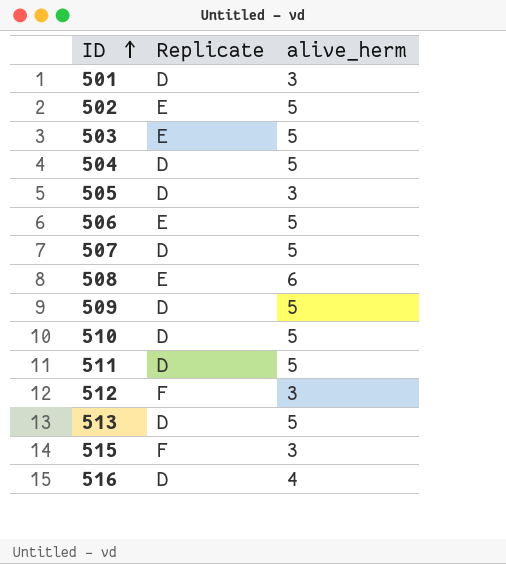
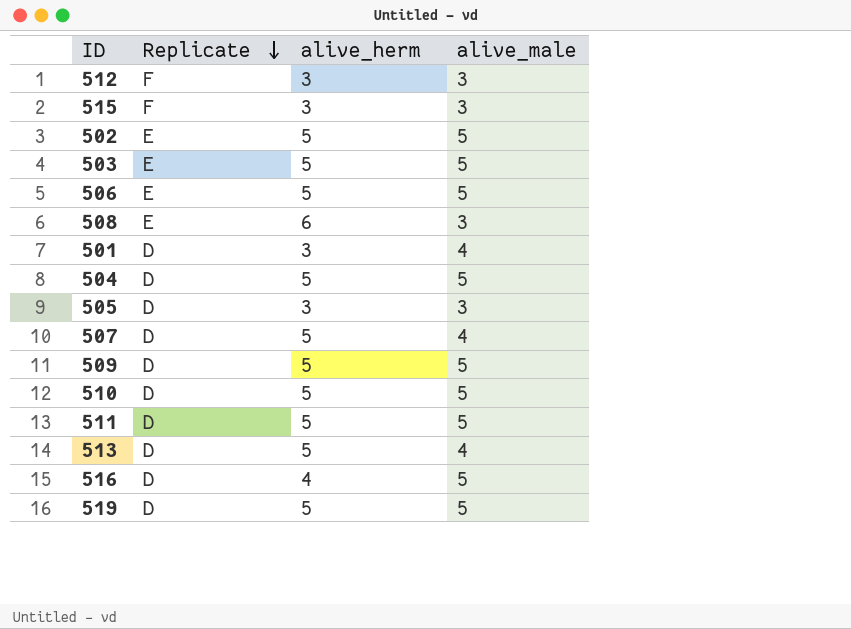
row order: ID ascending -> Replicate descending
column alive_male | position: none -> 4
row 519: none -> D | 5 | 5

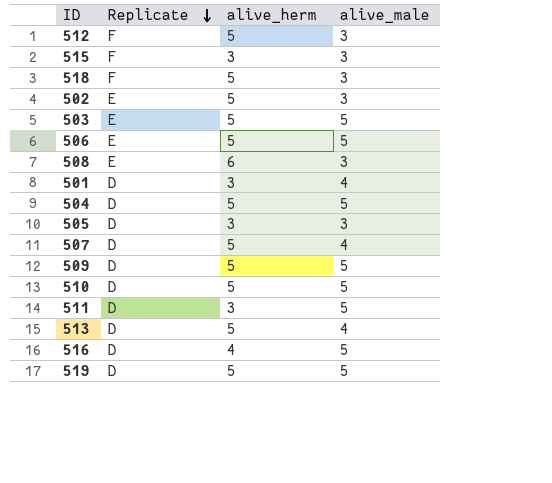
512 | alive_herm: 3 -> 5
row 518: none -> F | 5 | 3
502 | alive_male: 5 -> 3
511 | alive_herm: 5 -> 3

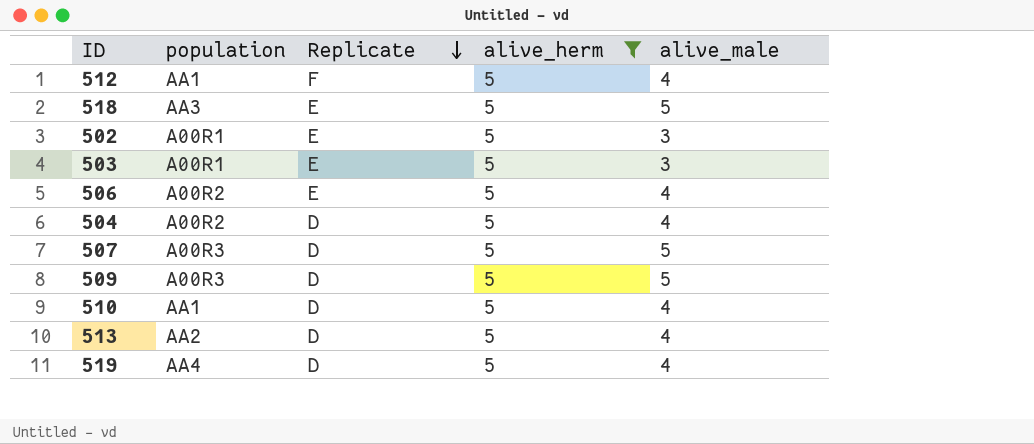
filter: none -> alive_herm = 5
column population | position: none -> 2
512 | alive_male: 3 -> 4
518 | Replicate: F -> E
518 | alive_male: 3 -> 5
503 | alive_male: 5 -> 3
506 | alive_male: 5 -> 4
504 | alive_male: 5 -> 4
507 | alive_male: 4 -> 5
510 | alive_male: 5 -> 4
519 | alive_male: 5 -> 4

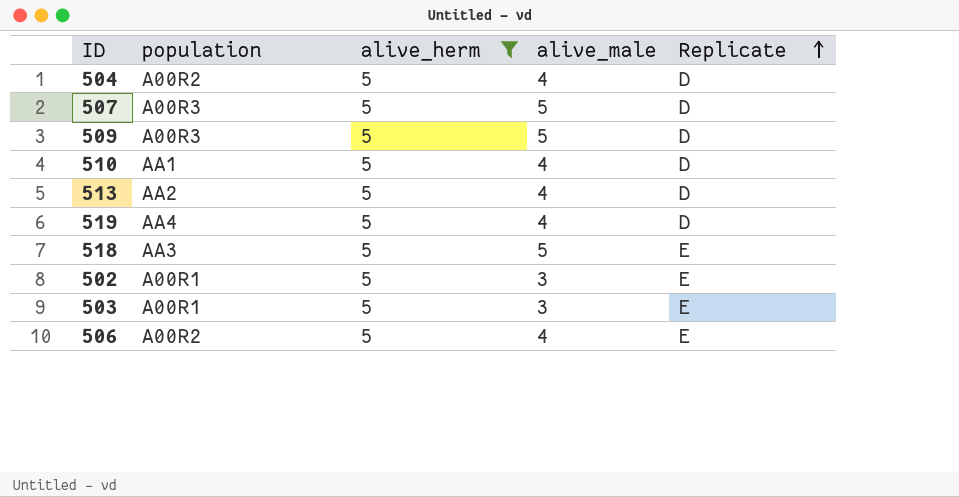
row order: Replicate descending -> Replicate ascending
column Replicate | position: 3 -> 5
row 512: AA1 | F | 5 | 4 -> none

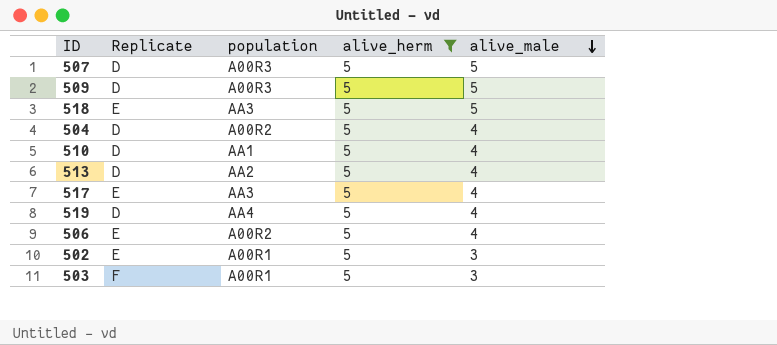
row order: Replicate ascending -> alive_male descending
column Replicate | position: 5 -> 2
row 517: none -> E | AA3 | 5 | 4
503 | Replicate: E -> F

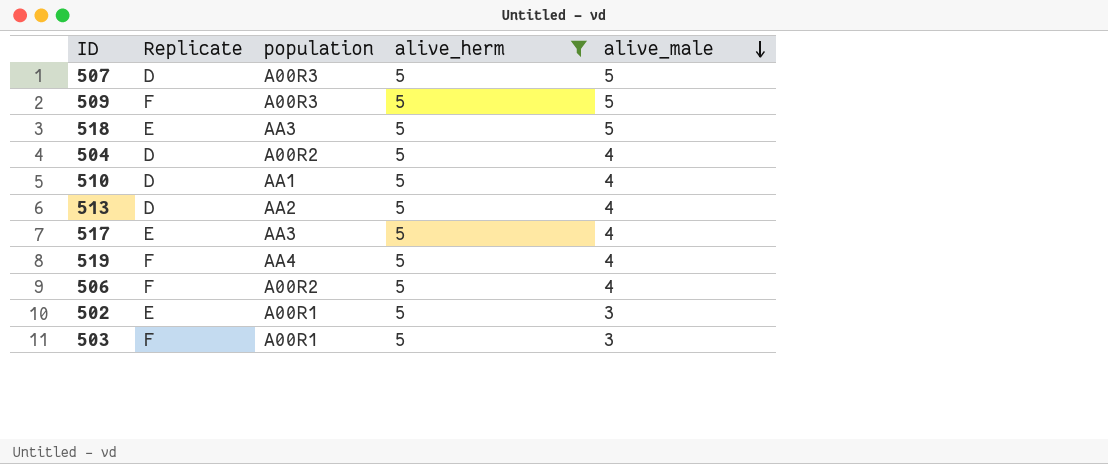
509 | Replicate: D -> F
519 | Replicate: D -> F
506 | Replicate: E -> F

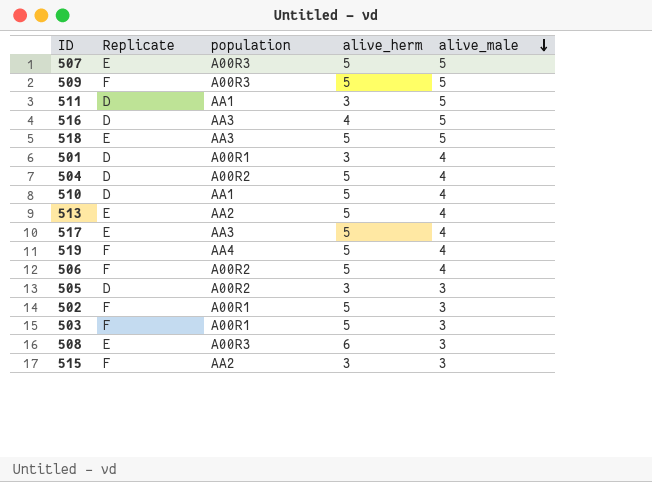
filter: alive_herm = 5 -> none
507 | Replicate: D -> E
513 | Replicate: D -> E
502 | Replicate: E -> F

